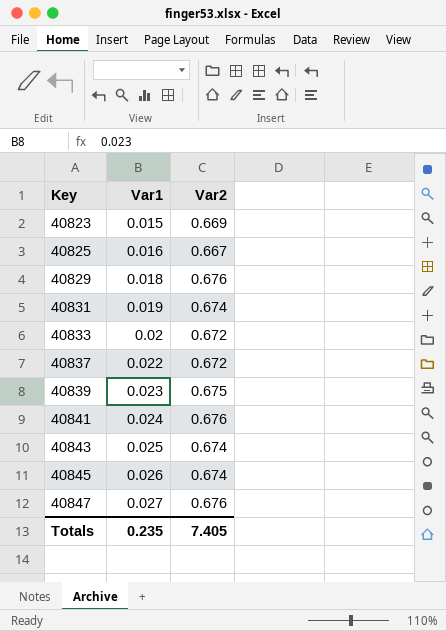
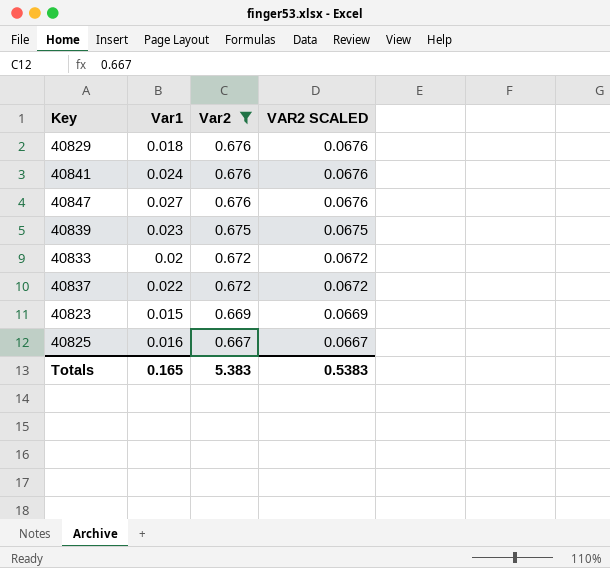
filter: none -> Var2 != 0.674
row order: Key ascending -> Var2 descending
column VAR2 SCALED | formula: none -> [Var2] * 0.1
Totals | Var1: 0.235 -> 0.165
Totals | Var2: 7.405 -> 5.383

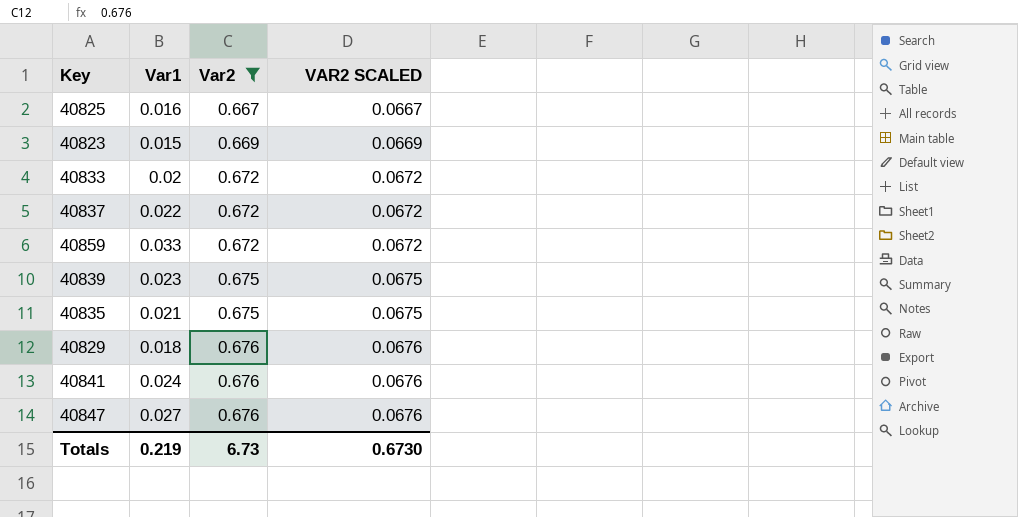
row order: Var2 descending -> Var2 ascending
row 40859: none -> 0.033 | 0.672 | 0.0672
row 40835: none -> 0.021 | 0.675 | 0.0675
Totals | Var1: 0.165 -> 0.219
Totals | Var2: 5.383 -> 6.73
Totals | VAR2 SCALED: 0.5383 -> 0.6730

